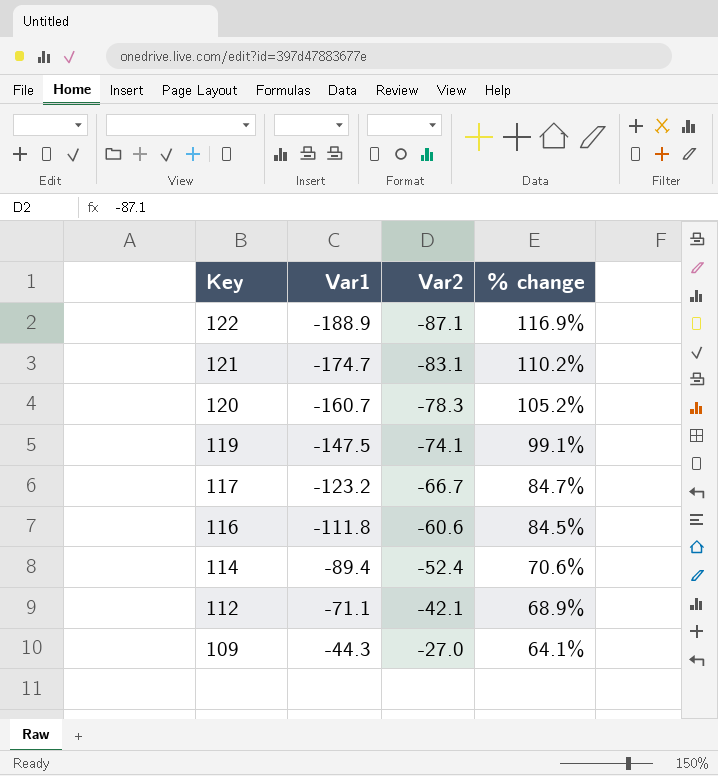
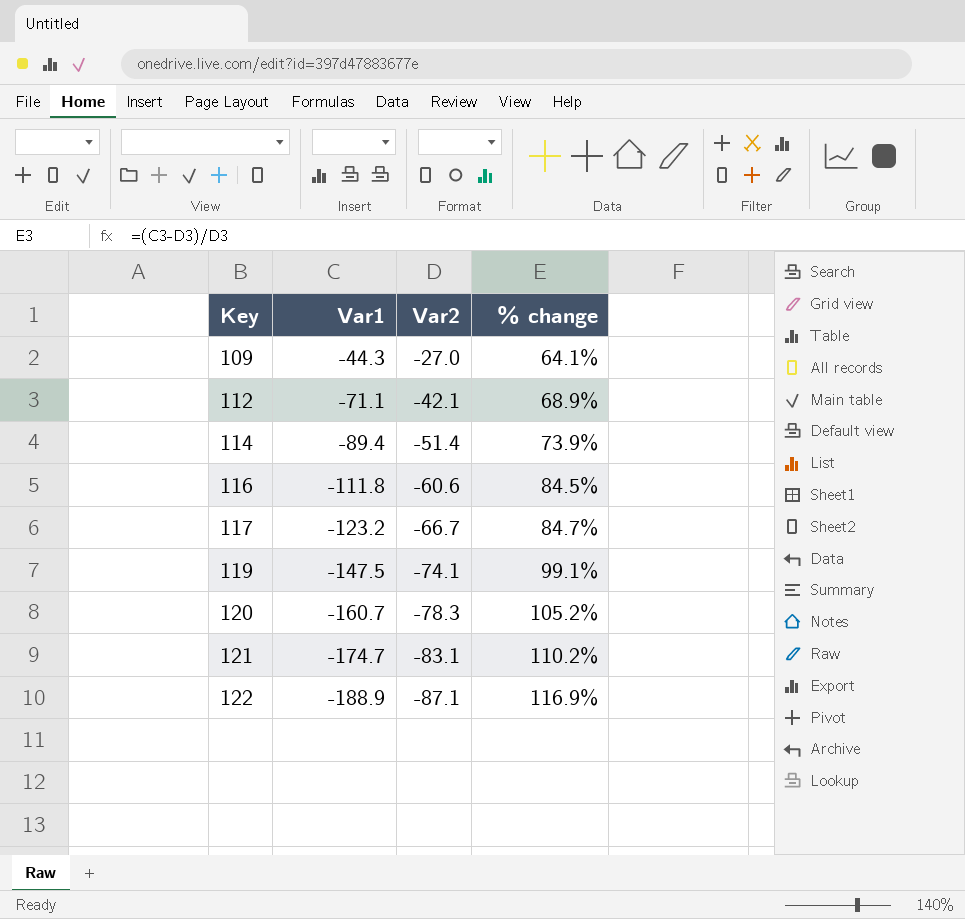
row order: Key descending -> Key ascending
114 | Var2: -52.4 -> -51.4
114 | % change: 70.6% -> 73.9%

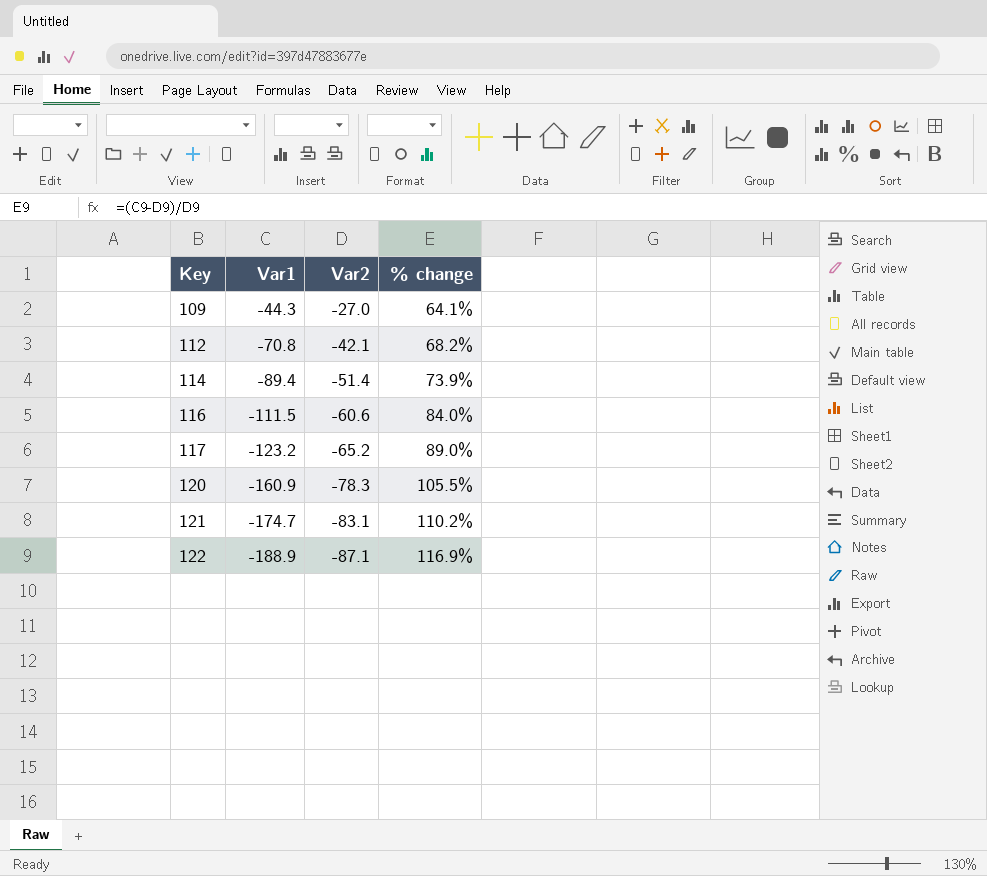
row 119: -147.5 | -74.1 | 99.1% -> none
112 | Var1: -71.1 -> -70.8
112 | % change: 68.9% -> 68.2%
116 | Var1: -111.8 -> -111.5
116 | % change: 84.5% -> 84.0%
117 | Var2: -66.7 -> -65.2
117 | % change: 84.7% -> 89.0%
120 | Var1: -160.7 -> -160.9
120 | % change: 105.2% -> 105.5%

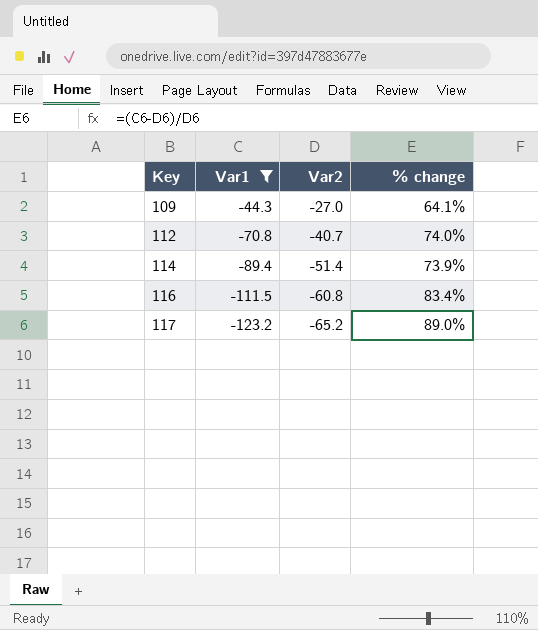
filter: none -> Var1 >= -123.2
112 | Var2: -42.1 -> -40.7
112 | % change: 68.2% -> 74.0%
116 | Var2: -60.6 -> -60.8
116 | % change: 84.0% -> 83.4%

